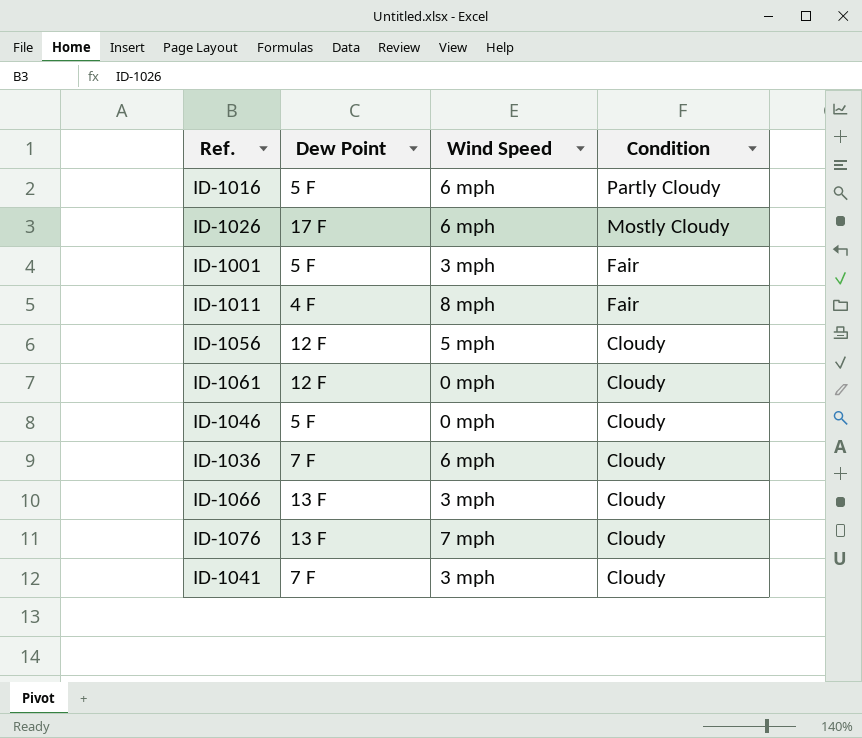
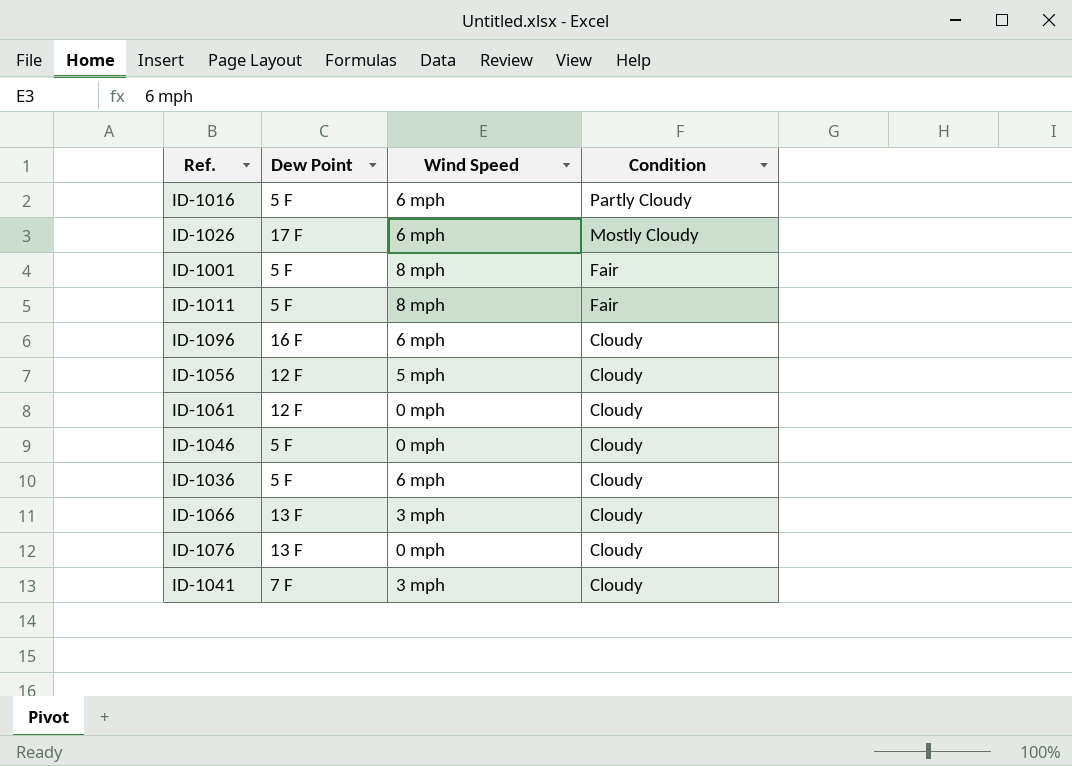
ID-1001 | Wind Speed: 3 mph -> 8 mph
ID-1011 | Dew Point: 4 F -> 5 F
row ID-1096: none -> 16 F | 6 mph | Cloudy
ID-1036 | Dew Point: 7 F -> 5 F
ID-1076 | Wind Speed: 7 mph -> 0 mph

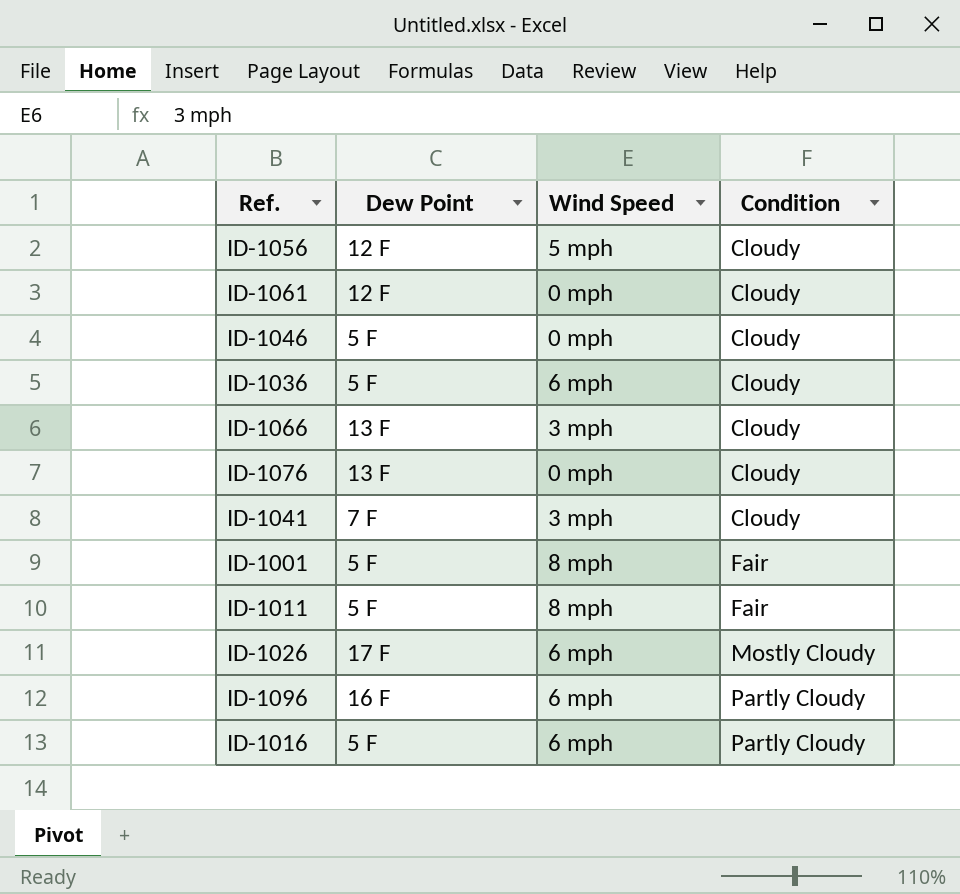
row order: Condition descending -> Condition ascending
ID-1096 | Condition: Cloudy -> Partly Cloudy

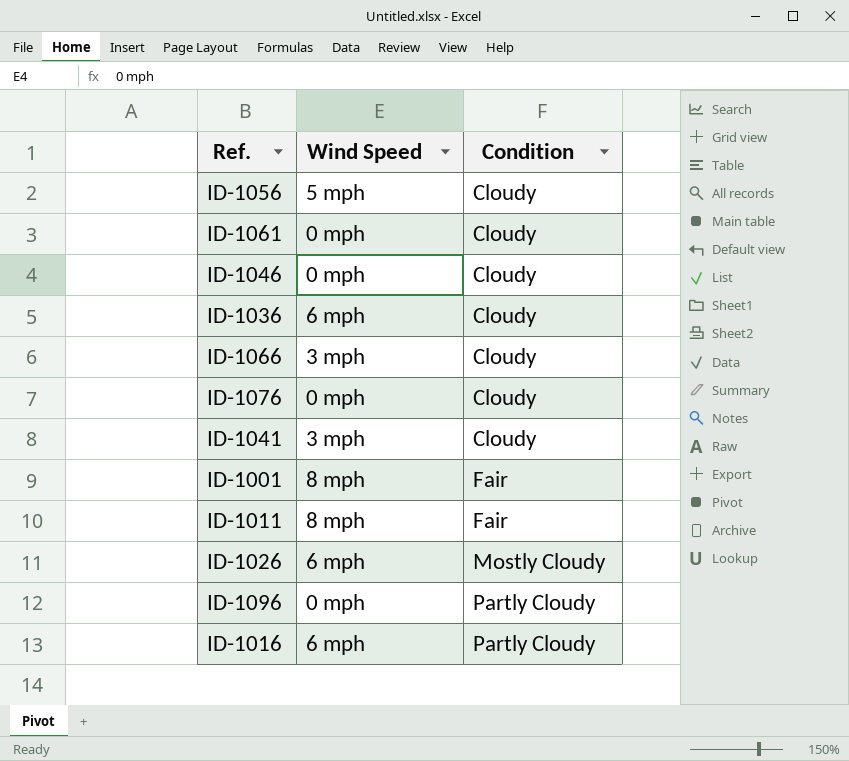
column Dew Point | position: 2 -> none
ID-1096 | Wind Speed: 6 mph -> 0 mph

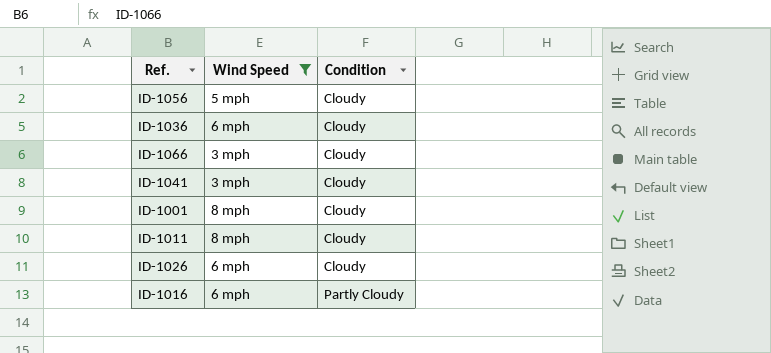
filter: none -> Wind Speed != 0 mph
ID-1001 | Condition: Fair -> Cloudy
ID-1011 | Condition: Fair -> Cloudy
ID-1026 | Condition: Mostly Cloudy -> Cloudy

